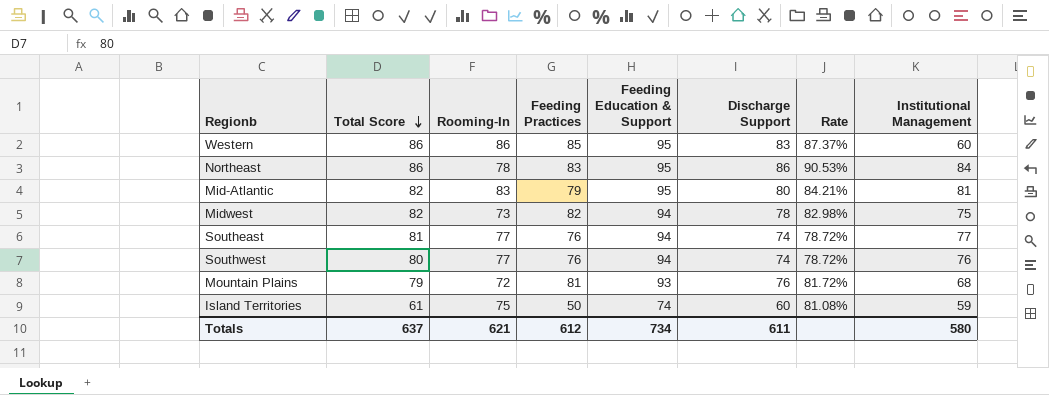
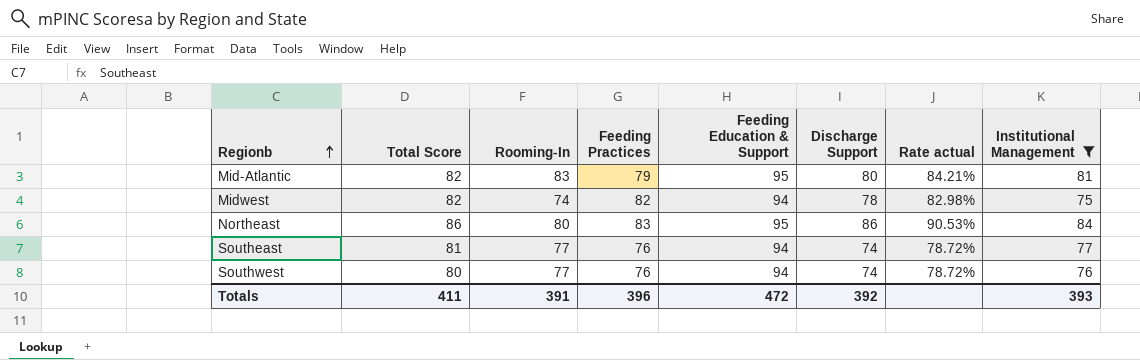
filter: none -> Institutional Management >= 75
row order: Total Score descending -> Regionb ascending
column name: Rate -> Rate actual
Midwest | Rooming-In: 73 -> 74
Northeast | Rooming-In: 78 -> 80
Totals | Total Score: 637 -> 411
Totals | Rooming-In: 621 -> 391
Totals | Feeding Practices: 612 -> 396
Totals | Feeding Education & Support: 734 -> 472
Totals | Discharge Support: 611 -> 392
Totals | Institutional Management: 580 -> 393

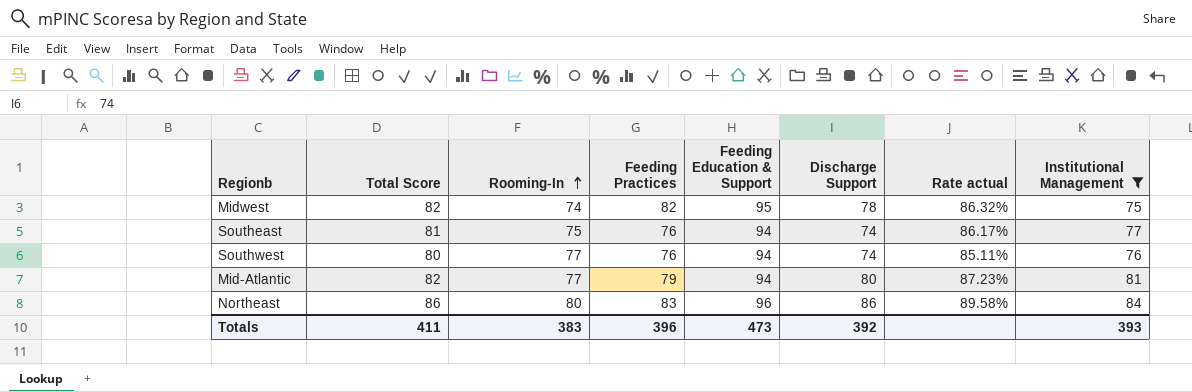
row order: Regionb ascending -> Rooming-In ascending
column Rate actual | formula: [Discharge Support] / [Feeding Education & Support] -> [Total Score] / [Feeding Education & Support]
Midwest | Feeding Education & Support: 94 -> 95
Southeast | Rooming-In: 77 -> 75
Mid-Atlantic | Rooming-In: 83 -> 77
Mid-Atlantic | Feeding Education & Support: 95 -> 94
Northeast | Feeding Education & Support: 95 -> 96
Totals | Rooming-In: 391 -> 383
Totals | Feeding Education & Support: 472 -> 473

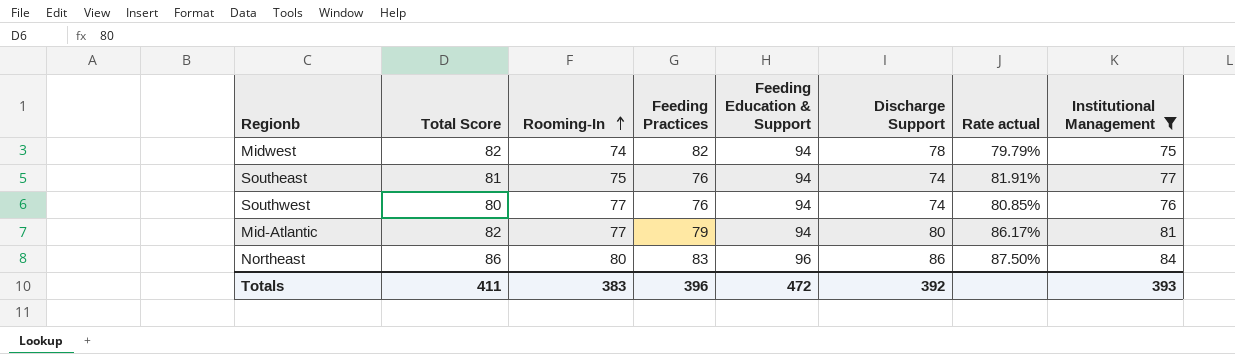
column Rate actual | formula: [Total Score] / [Feeding Education & Support] -> [Institutional Management] / [Feeding Education & Support]
Midwest | Feeding Education & Support: 95 -> 94
Totals | Feeding Education & Support: 473 -> 472

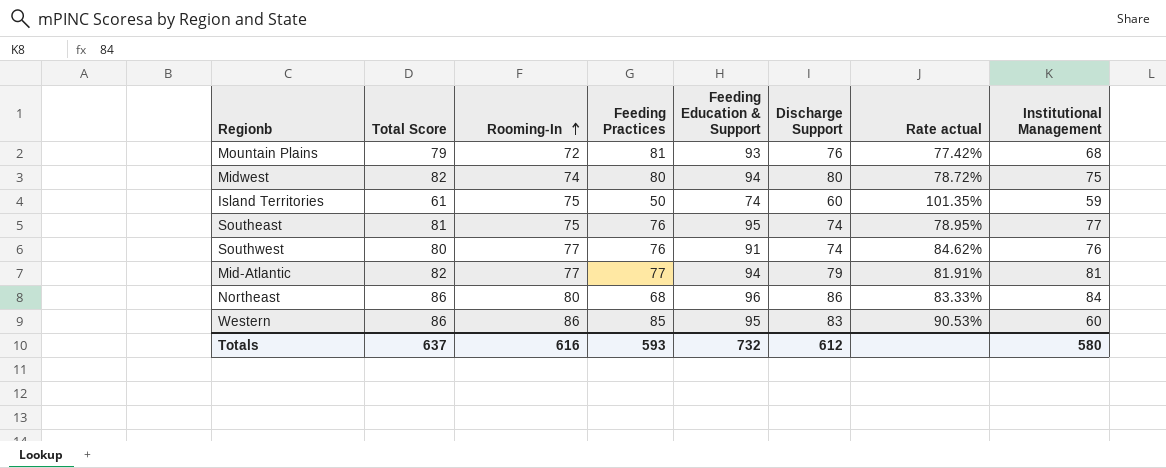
filter: Institutional Management >= 75 -> none
column Rate actual | formula: [Institutional Management] / [Feeding Education & Support] -> [Rooming-In] / [Feeding Education & Support]
Midwest | Feeding Practices: 82 -> 80
Midwest | Discharge Support: 78 -> 80
Southeast | Feeding Education & Support: 94 -> 95
Southwest | Feeding Education & Support: 94 -> 91
Mid-Atlantic | Feeding Practices: 79 -> 77
Mid-Atlantic | Discharge Support: 80 -> 79
Northeast | Feeding Practices: 83 -> 68
Totals | Total Score: 411 -> 637
Totals | Rooming-In: 383 -> 616
Totals | Feeding Practices: 396 -> 593
Totals | Feeding Education & Support: 472 -> 732
Totals | Discharge Support: 392 -> 612
Totals | Institutional Management: 393 -> 580

